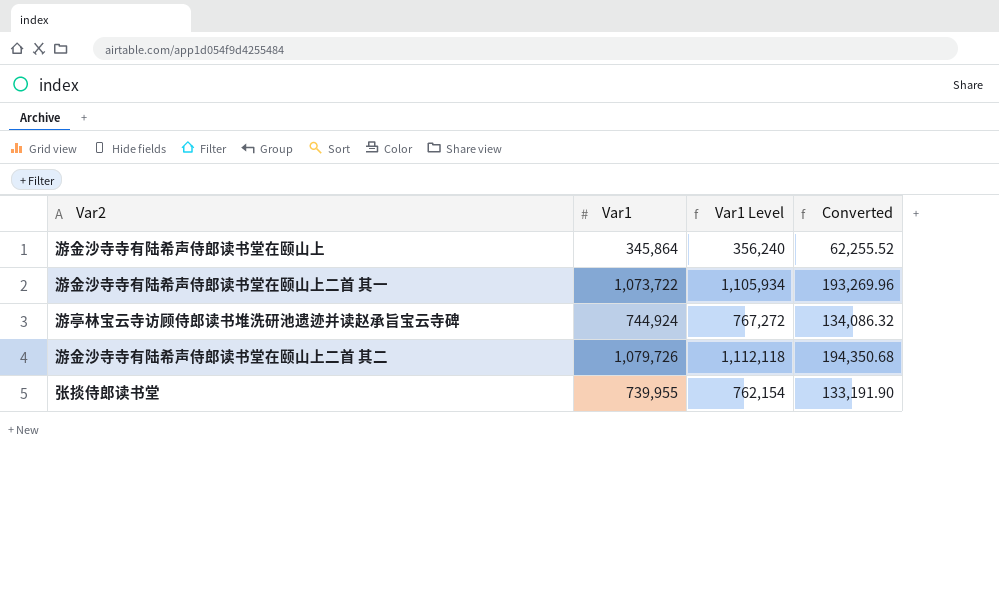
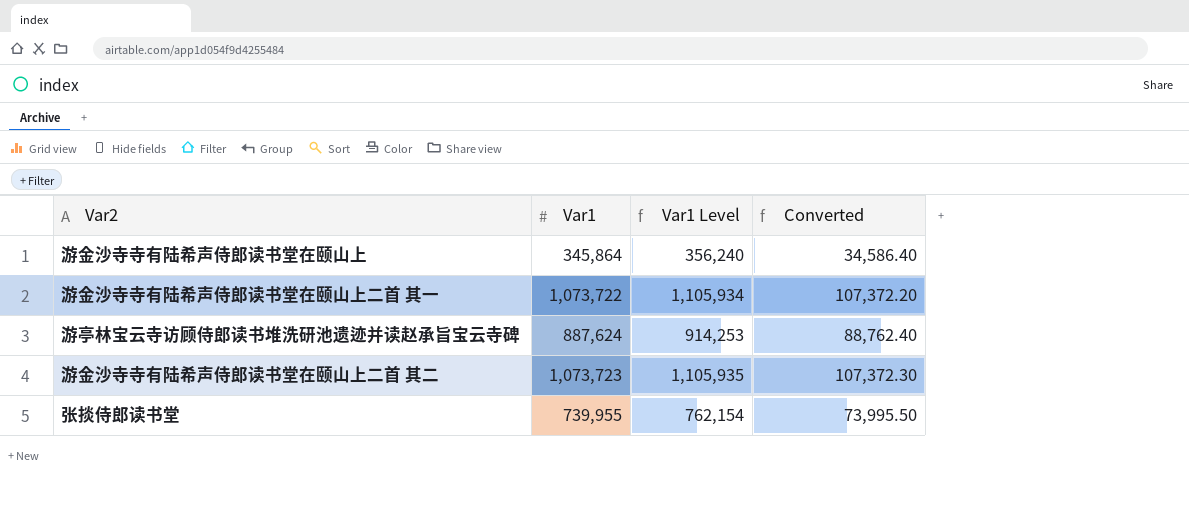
column Converted | formula: [Var1] * 0.18 -> [Var1] * 0.1
游亭林宝云寺访顾侍郎读书堆洗研池遗迹并读赵承旨宝云寺碑 | Var1: 744,924 -> 887,624
游亭林宝云寺访顾侍郎读书堆洗研池遗迹并读赵承旨宝云寺碑 | Var1 Level: 767,272 -> 914,253
游金沙寺寺有陆希声侍郎读书堂在颐山上二首 其二 | Var1: 1,079,726 -> 1,073,723
游金沙寺寺有陆希声侍郎读书堂在颐山上二首 其二 | Var1 Level: 1,112,118 -> 1,105,935

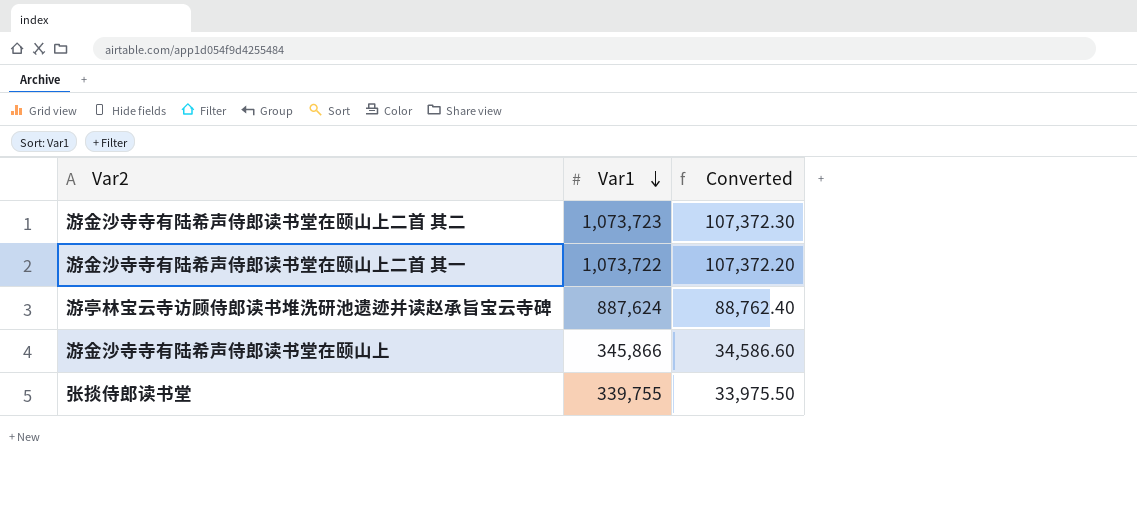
row order: none -> Var1 descending
column Var1 Level | formula: [Var1] * 1.03 -> none
游金沙寺寺有陆希声侍郎读书堂在颐山上 | Var1: 345,864 -> 345,866
游金沙寺寺有陆希声侍郎读书堂在颐山上 | Converted: 34,586.40 -> 34,586.60
张掞侍郎读书堂 | Var1: 739,955 -> 339,755
张掞侍郎读书堂 | Converted: 73,995.50 -> 33,975.50

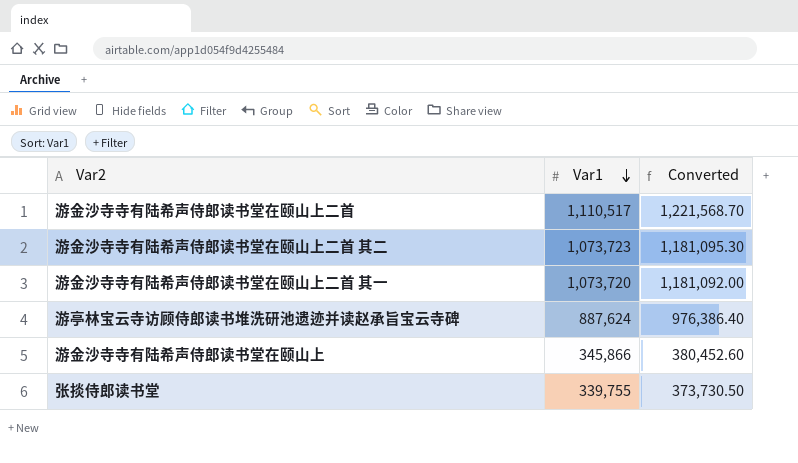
column Converted | formula: [Var1] * 0.1 -> [Var1] * 1.1
row 游金沙寺寺有陆希声侍郎读书堂在颐山上二首: none -> 1,110,517 | 1,221,568.70
游金沙寺寺有陆希声侍郎读书堂在颐山上二首 其一 | Var1: 1,073,722 -> 1,073,720

